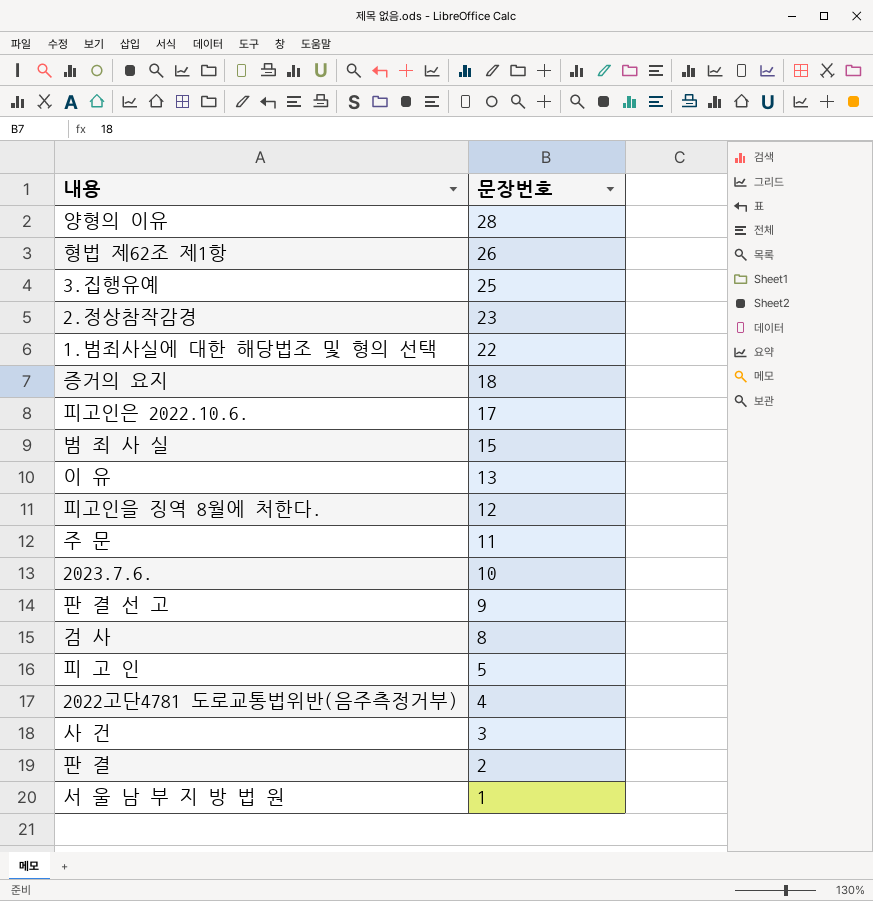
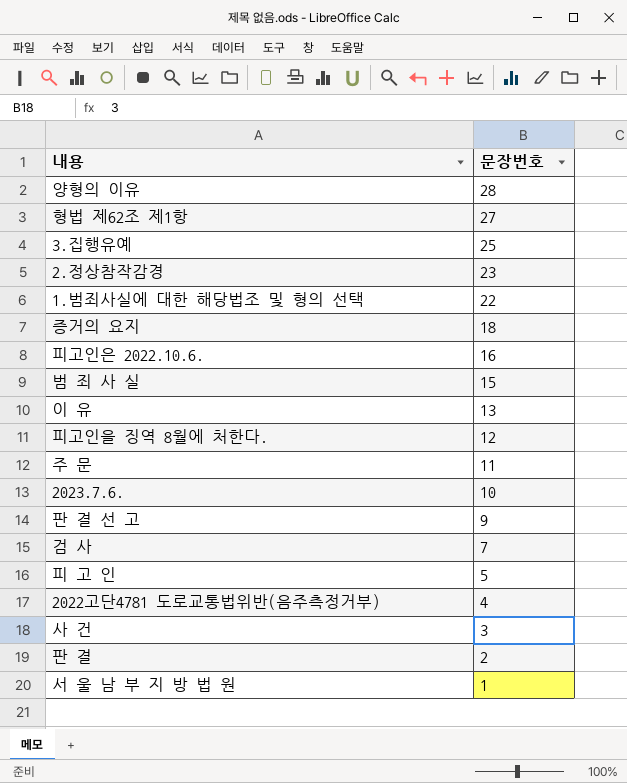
형법 제62조 제1항 | 문장번호: 26 -> 27
피고인은 2022.10.6. | 문장번호: 17 -> 16
검 사 | 문장번호: 8 -> 7

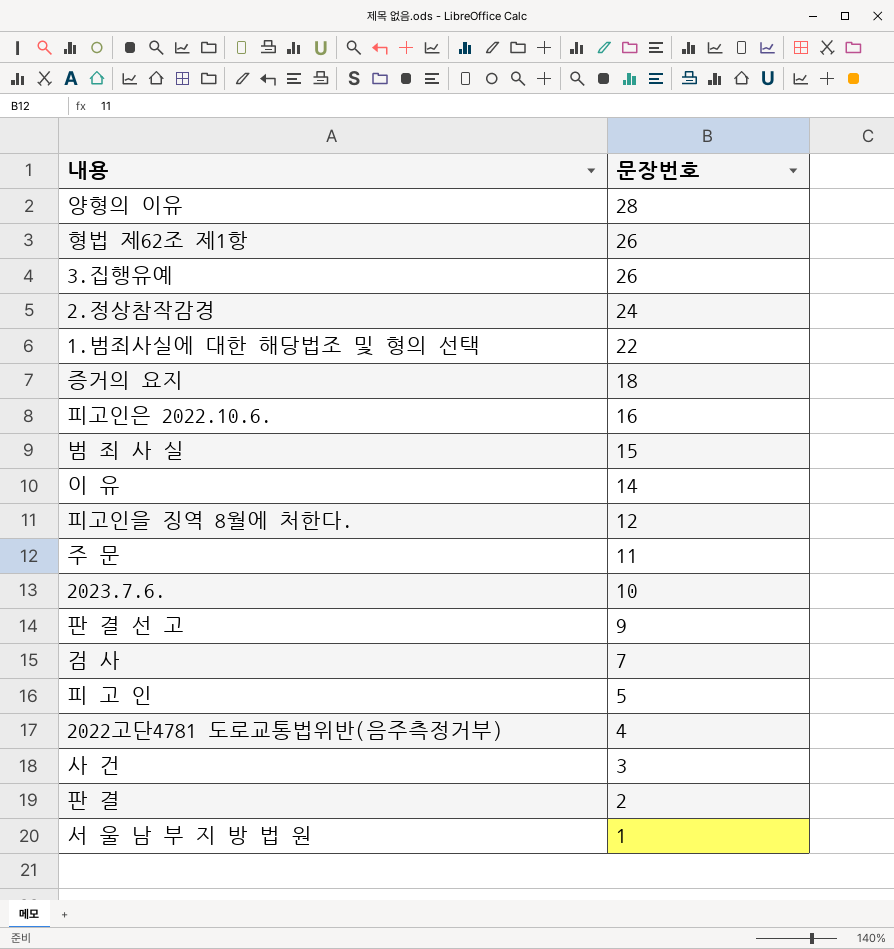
형법 제62조 제1항 | 문장번호: 27 -> 26
3.집행유예 | 문장번호: 25 -> 26
2.정상참작감경 | 문장번호: 23 -> 24
이 유 | 문장번호: 13 -> 14

